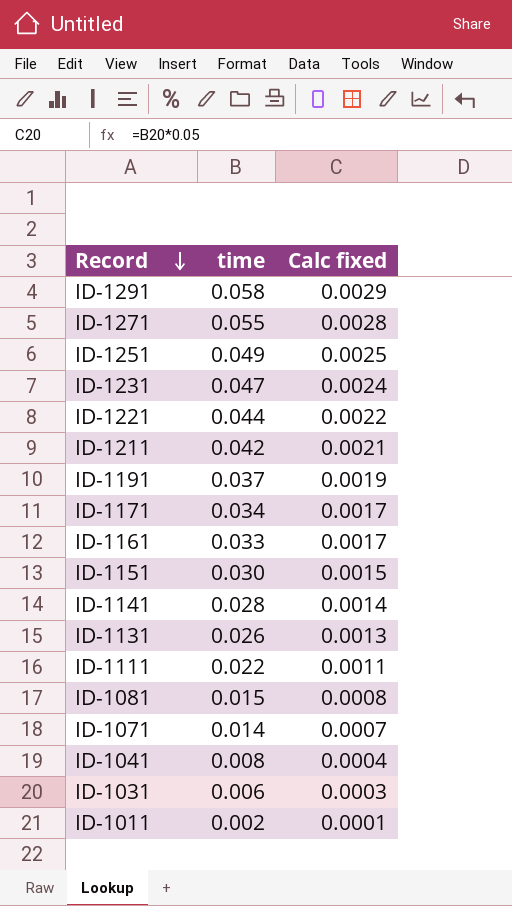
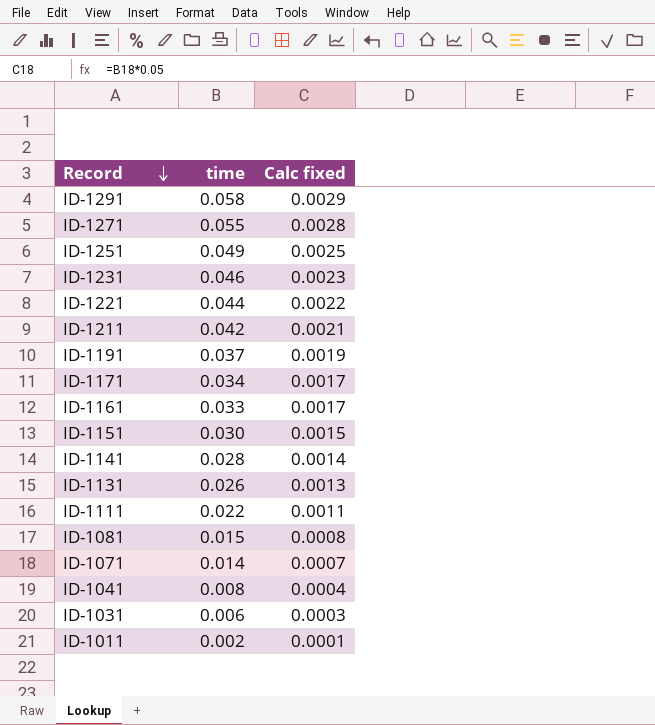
ID-1231 | time: 0.047 -> 0.046
ID-1231 | Calc fixed: 0.0024 -> 0.0023

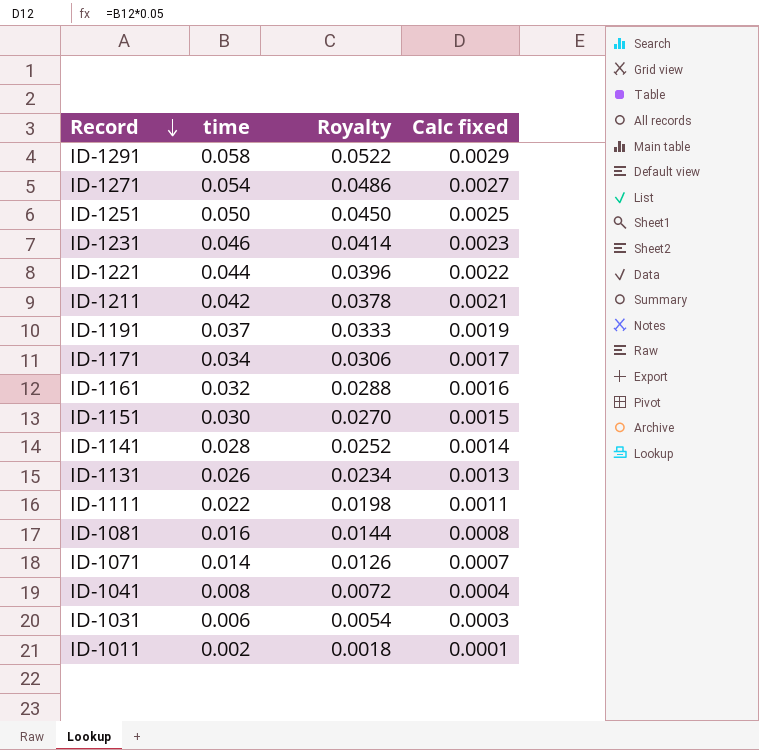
column Royalty | formula: none -> [time] * 0.9
ID-1271 | time: 0.055 -> 0.054
ID-1271 | Calc fixed: 0.0028 -> 0.0027
ID-1251 | time: 0.049 -> 0.050
ID-1161 | time: 0.033 -> 0.032
ID-1161 | Calc fixed: 0.0017 -> 0.0016
ID-1081 | time: 0.015 -> 0.016

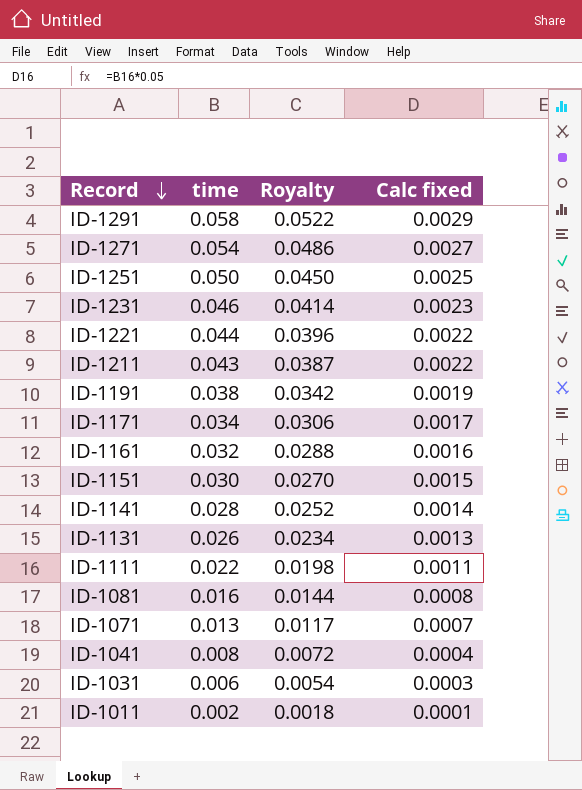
ID-1211 | time: 0.042 -> 0.043
ID-1211 | Royalty: 0.0378 -> 0.0387
ID-1211 | Calc fixed: 0.0021 -> 0.0022
ID-1191 | time: 0.037 -> 0.038
ID-1191 | Royalty: 0.0333 -> 0.0342
ID-1071 | time: 0.014 -> 0.013
ID-1071 | Royalty: 0.0126 -> 0.0117

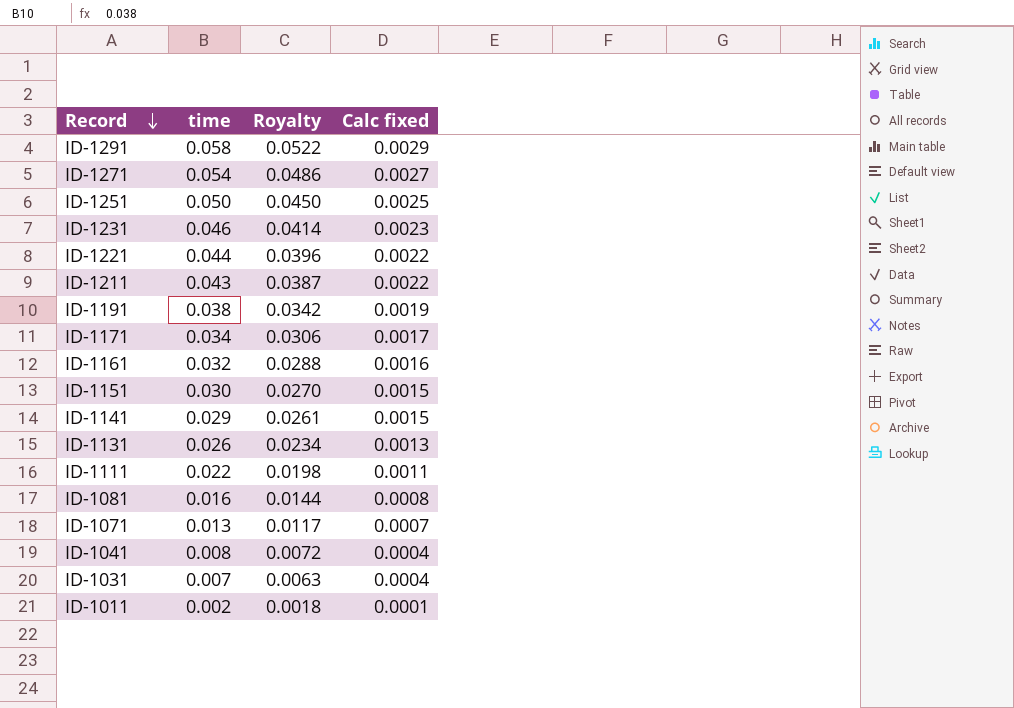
ID-1141 | time: 0.028 -> 0.029
ID-1141 | Royalty: 0.0252 -> 0.0261
ID-1141 | Calc fixed: 0.0014 -> 0.0015
ID-1031 | time: 0.006 -> 0.007
ID-1031 | Royalty: 0.0054 -> 0.0063
ID-1031 | Calc fixed: 0.0003 -> 0.0004

